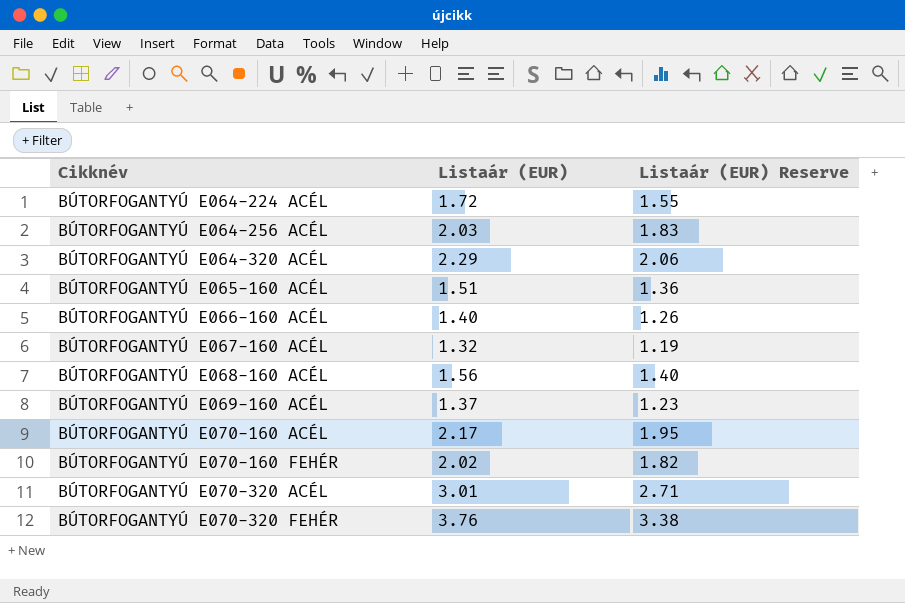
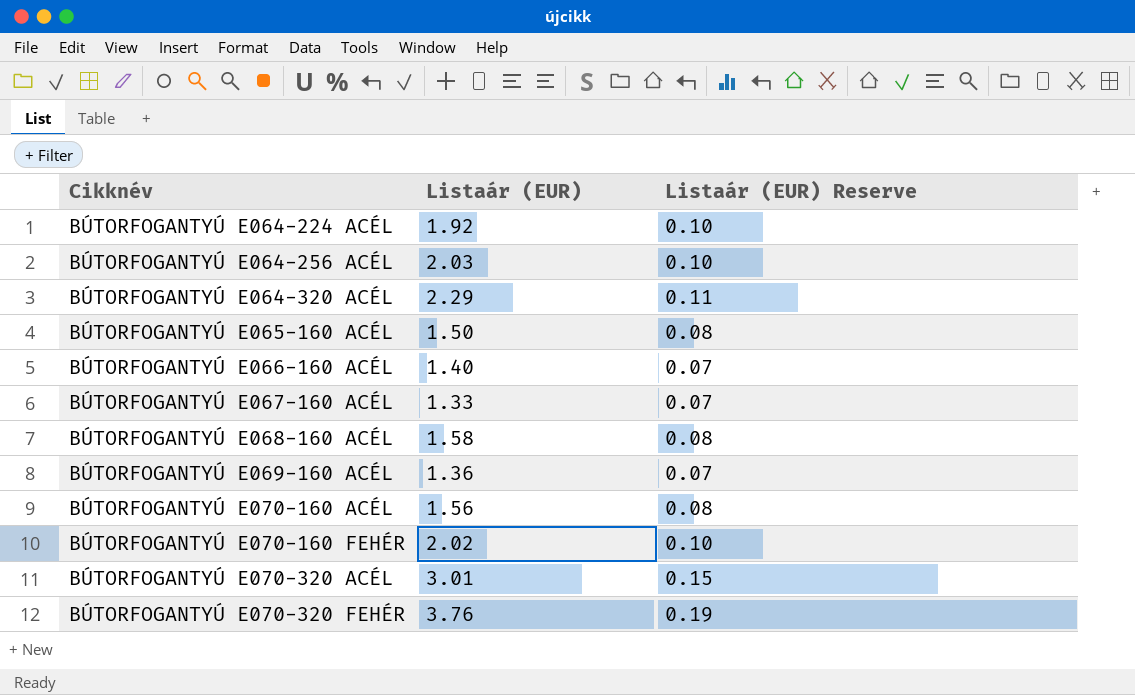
column Listaár (EUR) Reserve | formula: [Listaár (EUR)] * 0.9 -> [Listaár (EUR)] * 0.05
BÚTORFOGANTYÚ E064-224 ACÉL | Listaár (EUR): 1.72 -> 1.92
BÚTORFOGANTYÚ E065-160 ACÉL | Listaár (EUR): 1.51 -> 1.50
BÚTORFOGANTYÚ E067-160 ACÉL | Listaár (EUR): 1.32 -> 1.33
BÚTORFOGANTYÚ E068-160 ACÉL | Listaár (EUR): 1.56 -> 1.58
BÚTORFOGANTYÚ E069-160 ACÉL | Listaár (EUR): 1.37 -> 1.36
BÚTORFOGANTYÚ E070-160 ACÉL | Listaár (EUR): 2.17 -> 1.56

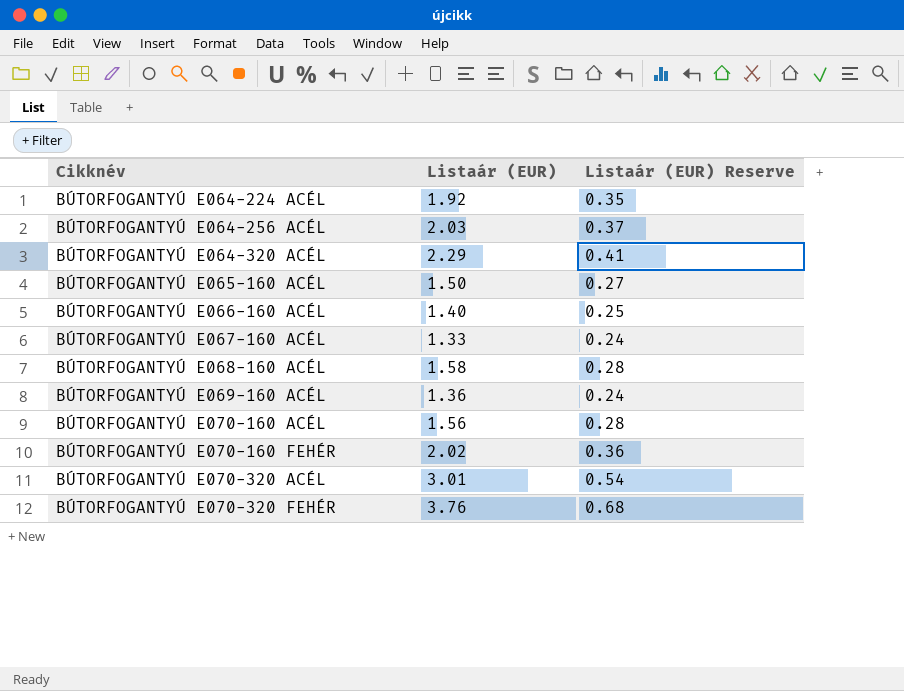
column Listaár (EUR) Reserve | formula: [Listaár (EUR)] * 0.05 -> [Listaár (EUR)] * 0.18

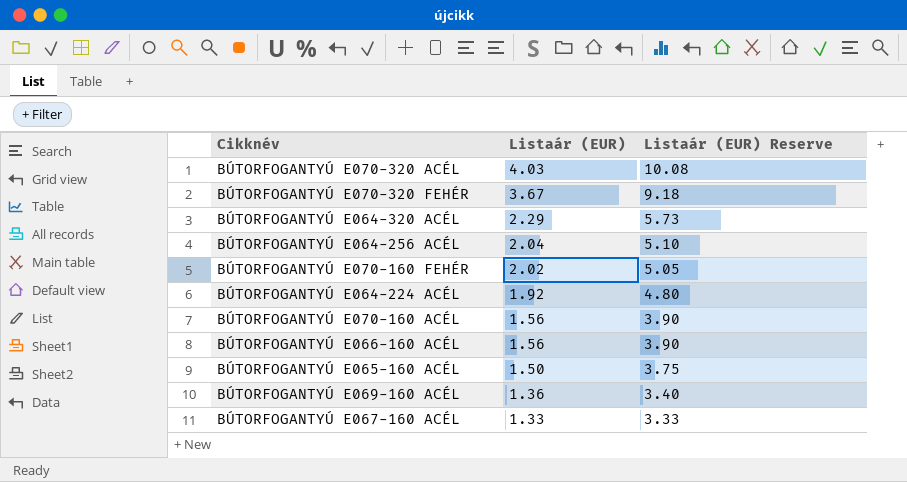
row order: Cikknév ascending -> Listaár (EUR) descending
column Listaár (EUR) Reserve | formula: [Listaár (EUR)] * 0.18 -> [Listaár (EUR)] * 2.5
row BÚTORFOGANTYÚ E068-160 ACÉL: 1.58 | 0.28 -> none
BÚTORFOGANTYÚ E070-320 ACÉL | Listaár (EUR): 3.01 -> 4.03
BÚTORFOGANTYÚ E070-320 FEHÉR | Listaár (EUR): 3.76 -> 3.67
BÚTORFOGANTYÚ E064-256 ACÉL | Listaár (EUR): 2.03 -> 2.04
BÚTORFOGANTYÚ E066-160 ACÉL | Listaár (EUR): 1.40 -> 1.56

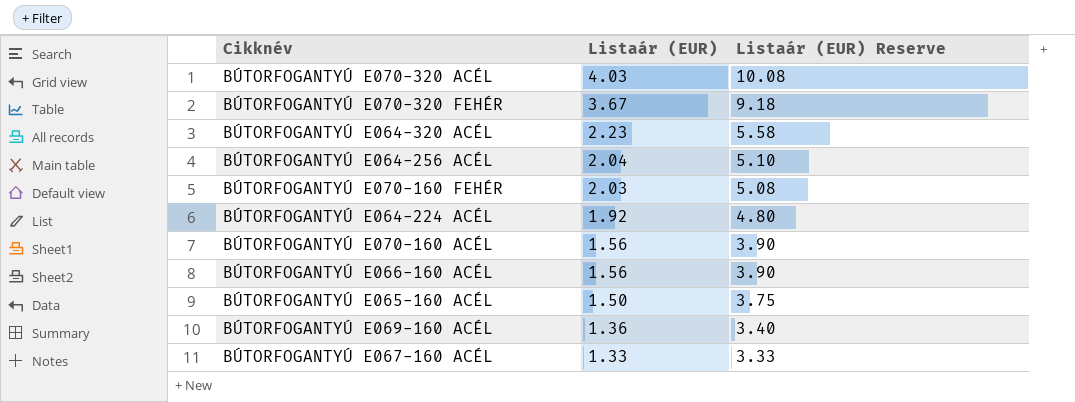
BÚTORFOGANTYÚ E064-320 ACÉL | Listaár (EUR): 2.29 -> 2.23
BÚTORFOGANTYÚ E064-320 ACÉL | Listaár (EUR) Reserve: 5.73 -> 5.58
BÚTORFOGANTYÚ E070-160 FEHÉR | Listaár (EUR): 2.02 -> 2.03
BÚTORFOGANTYÚ E070-160 FEHÉR | Listaár (EUR) Reserve: 5.05 -> 5.08

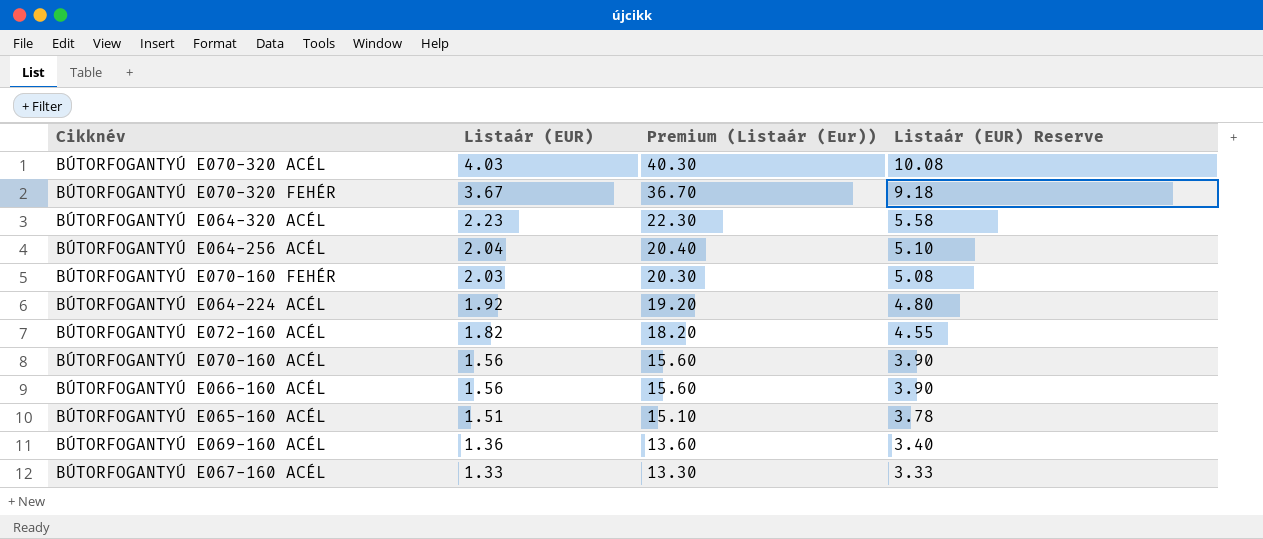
column Premium (Listaár (Eur)) | formula: none -> [Listaár (EUR)] * 10
row BÚTORFOGANTYÚ E072-160 ACÉL: none -> 1.82 | 18.20 | 4.55
BÚTORFOGANTYÚ E065-160 ACÉL | Listaár (EUR): 1.50 -> 1.51
BÚTORFOGANTYÚ E065-160 ACÉL | Listaár (EUR) Reserve: 3.75 -> 3.78

